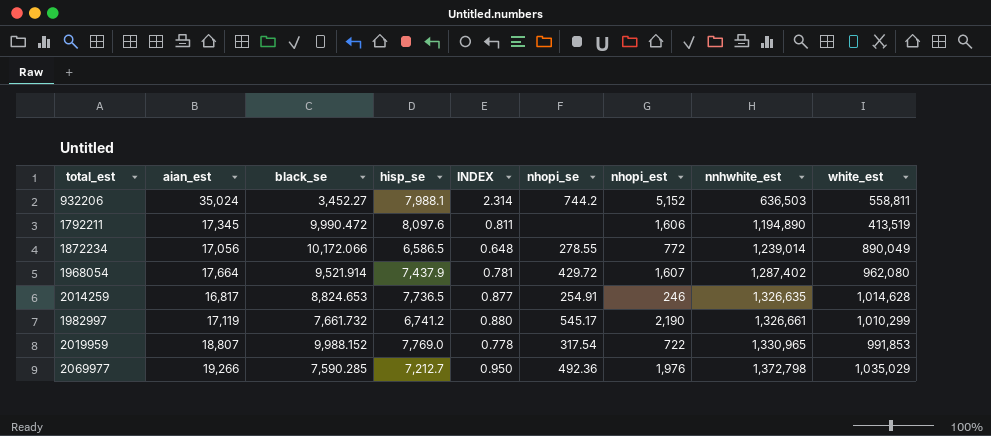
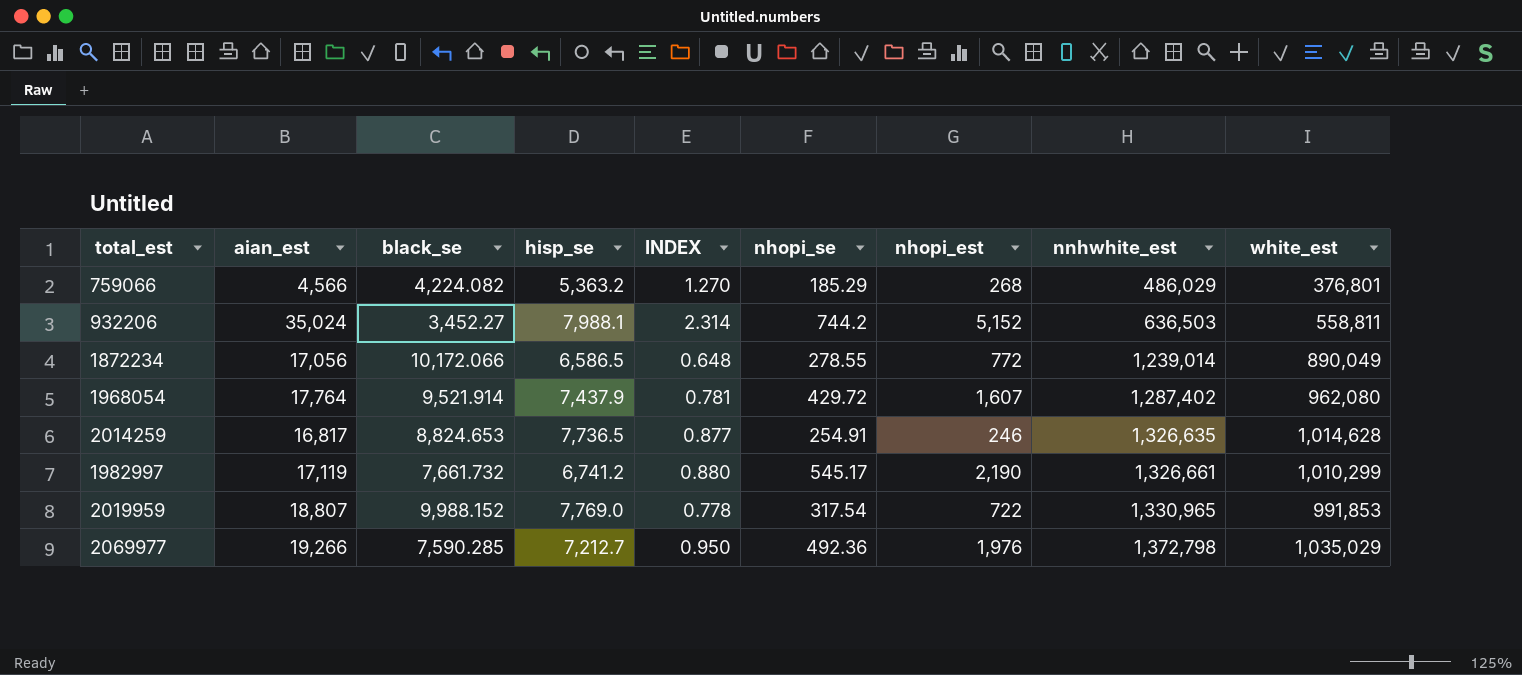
row 1792211: 17,345 | 9,990.472 | 8,097.6 | 0.811 | none | 1,606 | 1,194,890 | 413,519 -> none
row 759066: none -> 4,566 | 4,224.082 | 5,363.2 | 1.270 | 185.29 | 268 | 486,029 | 376,801
1968054 | aian_est: 17,664 -> 17,764

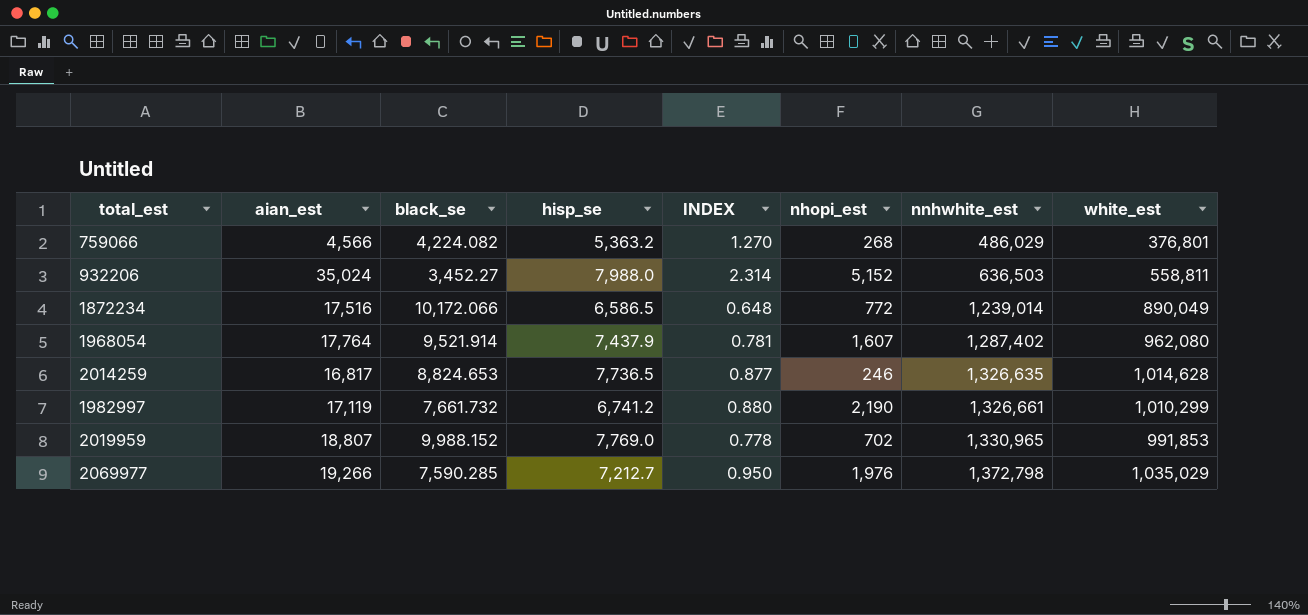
column nhopi_se | position: 6 -> none
932206 | hisp_se: 7,988.1 -> 7,988.0
1872234 | aian_est: 17,056 -> 17,516
2019959 | nhopi_est: 722 -> 702

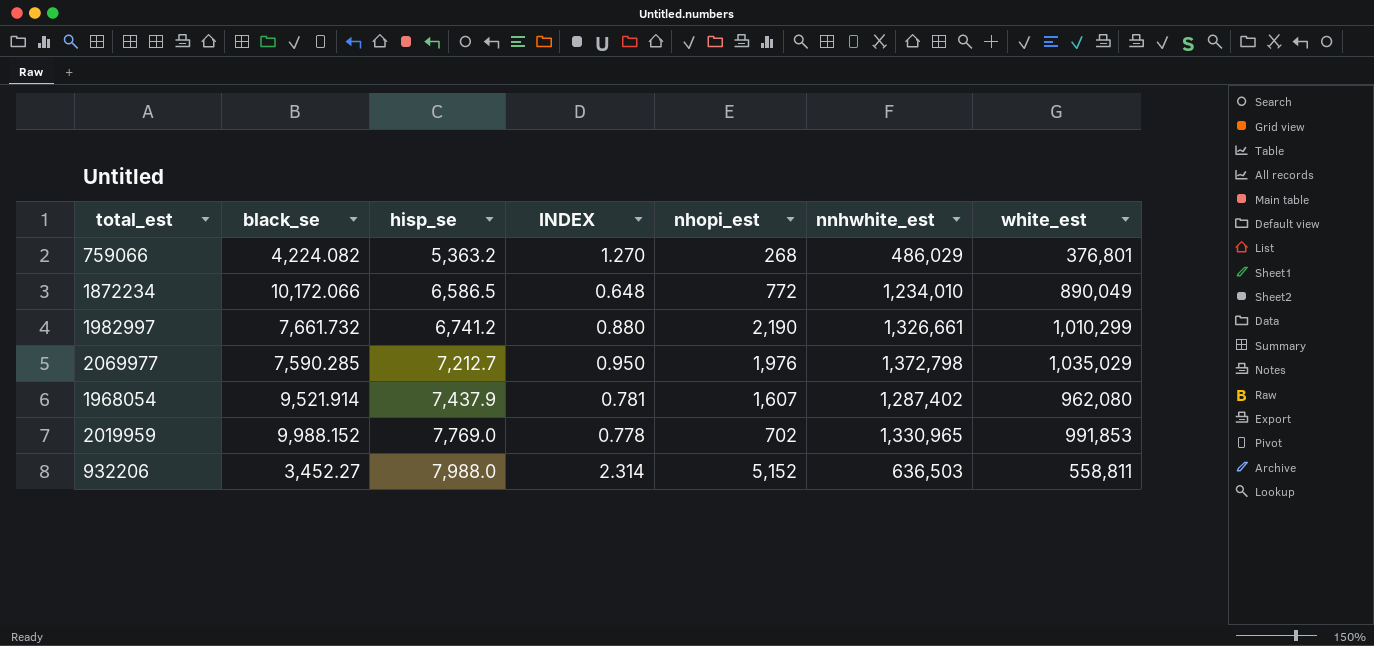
row order: nnhwhite_est ascending -> hisp_se ascending
column aian_est | position: 2 -> none
row 2014259: 16,817 | 8,824.653 | 7,736.5 | 0.877 | 246 | 1,326,635 | 1,014,628 -> none
1872234 | nnhwhite_est: 1,239,014 -> 1,234,010

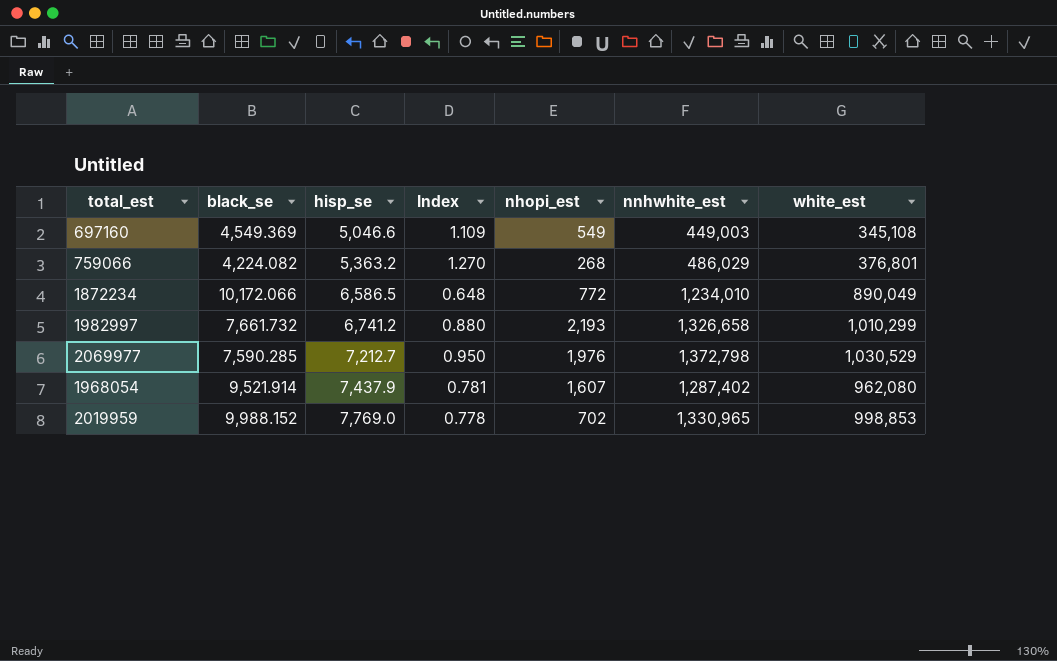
column name: INDEX -> Index
row 932206: 3,452.27 | 7,988.0 | 2.314 | 5,152 | 636,503 | 558,811 -> none
row 697160: none -> 4,549.369 | 5,046.6 | 1.109 | 549 | 449,003 | 345,108
1982997 | nhopi_est: 2,190 -> 2,193
1982997 | nnhwhite_est: 1,326,661 -> 1,326,658
2069977 | white_est: 1,035,029 -> 1,030,529
2019959 | white_est: 991,853 -> 998,853

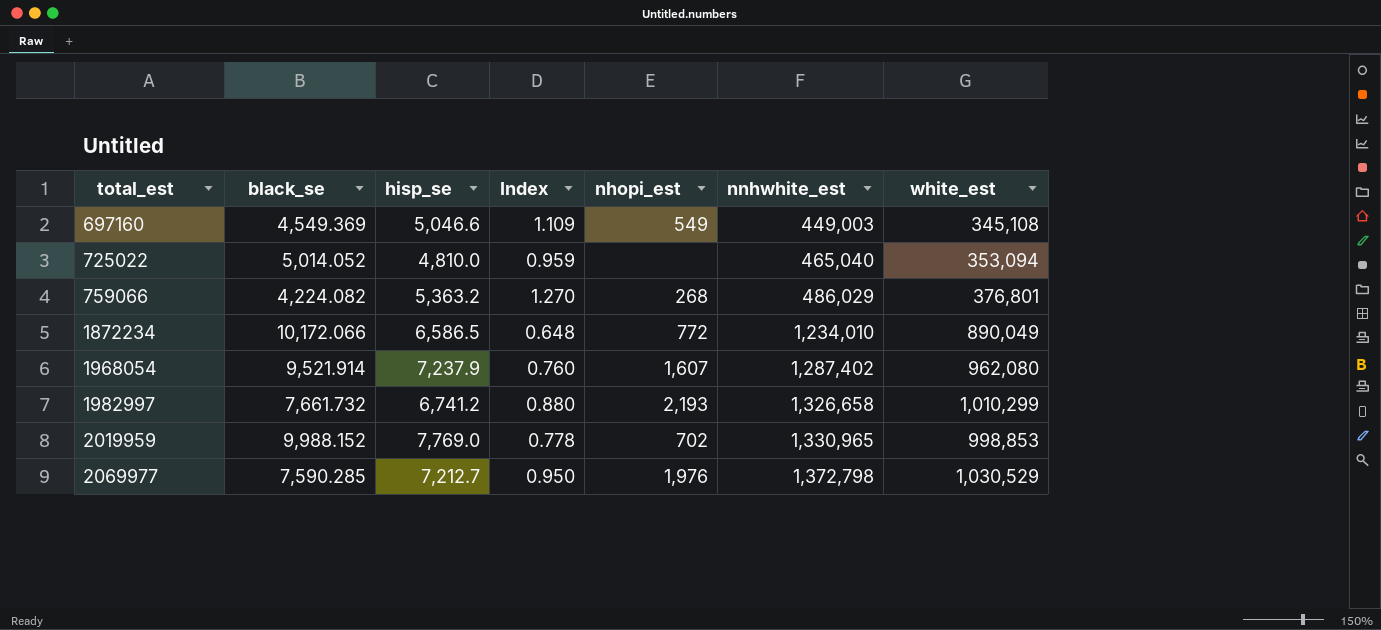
row order: hisp_se ascending -> total_est ascending
row 725022: none -> 5,014.052 | 4,810.0 | 0.959 | none | 465,040 | 353,094
1968054 | hisp_se: 7,437.9 -> 7,237.9
1968054 | Index: 0.781 -> 0.760

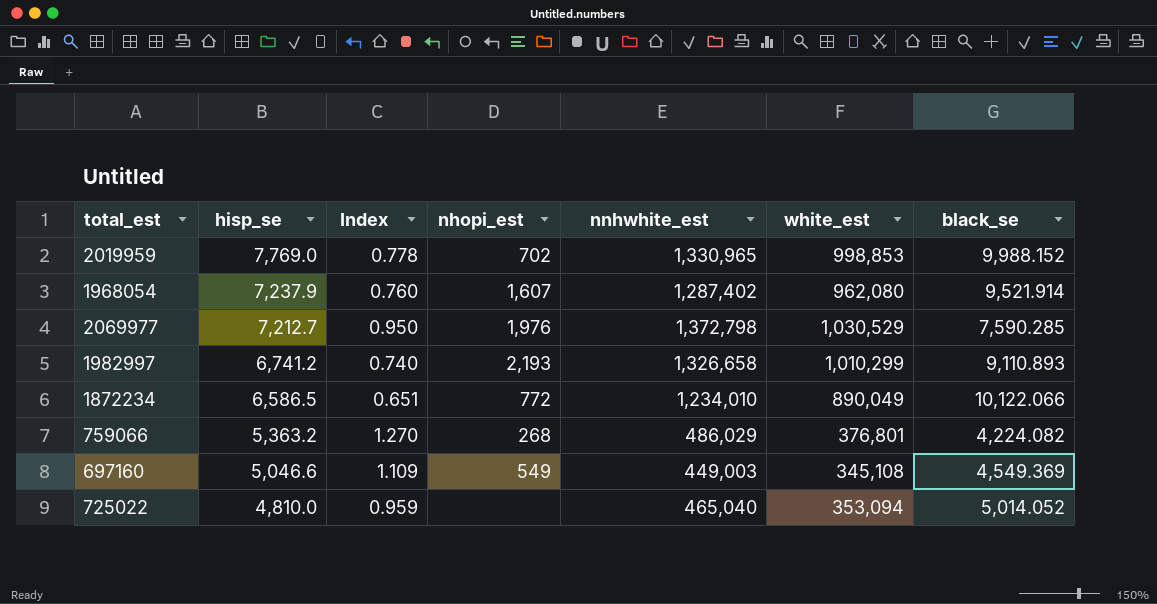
row order: total_est ascending -> hisp_se descending
column black_se | position: 2 -> 7
1982997 | Index: 0.880 -> 0.740
1982997 | black_se: 7,661.732 -> 9,110.893
1872234 | Index: 0.648 -> 0.651
1872234 | black_se: 10,172.066 -> 10,122.066

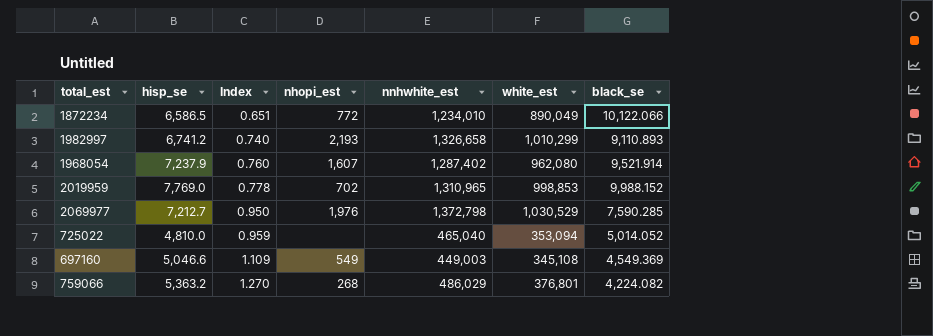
row order: hisp_se descending -> Index ascending
2019959 | nnhwhite_est: 1,330,965 -> 1,310,965

